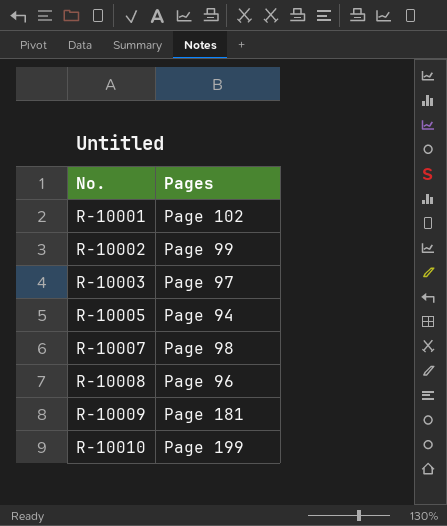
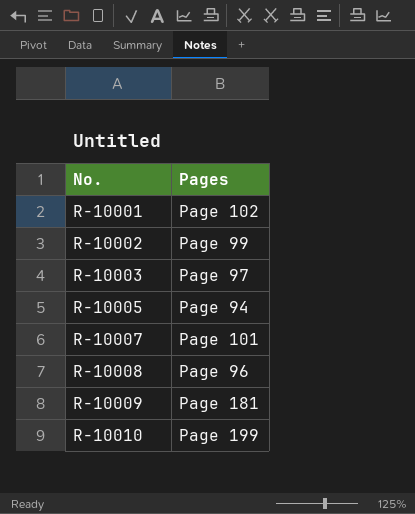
R-10007 | Pages: Page 98 -> Page 101

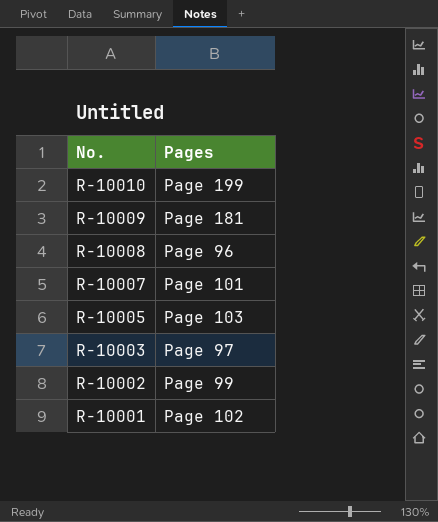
row order: No. ascending -> No. descending
R-10005 | Pages: Page 94 -> Page 103

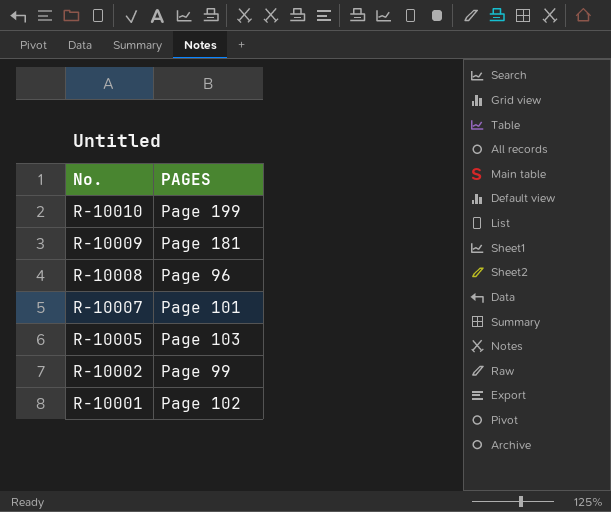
column name: Pages -> PAGES
row R-10003: Page 97 -> none

